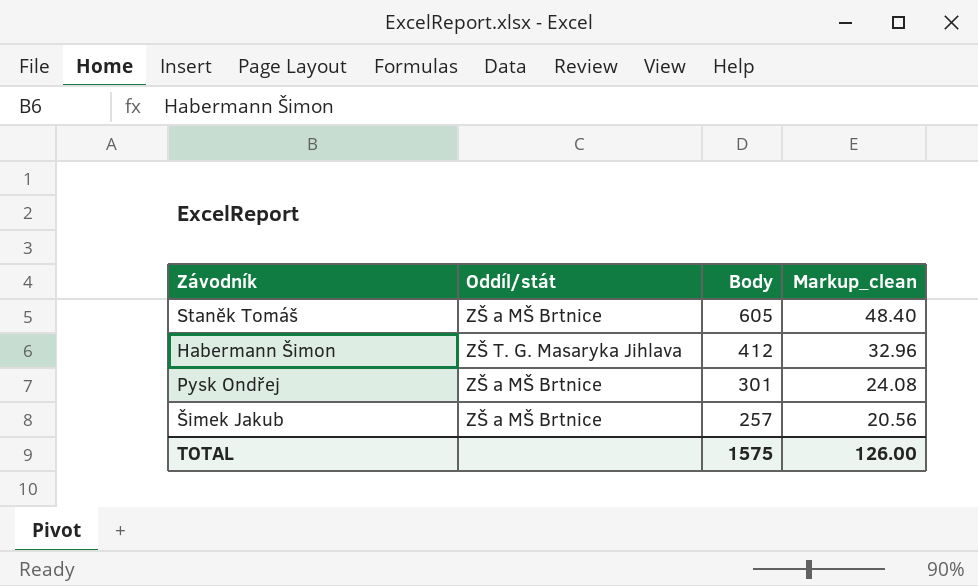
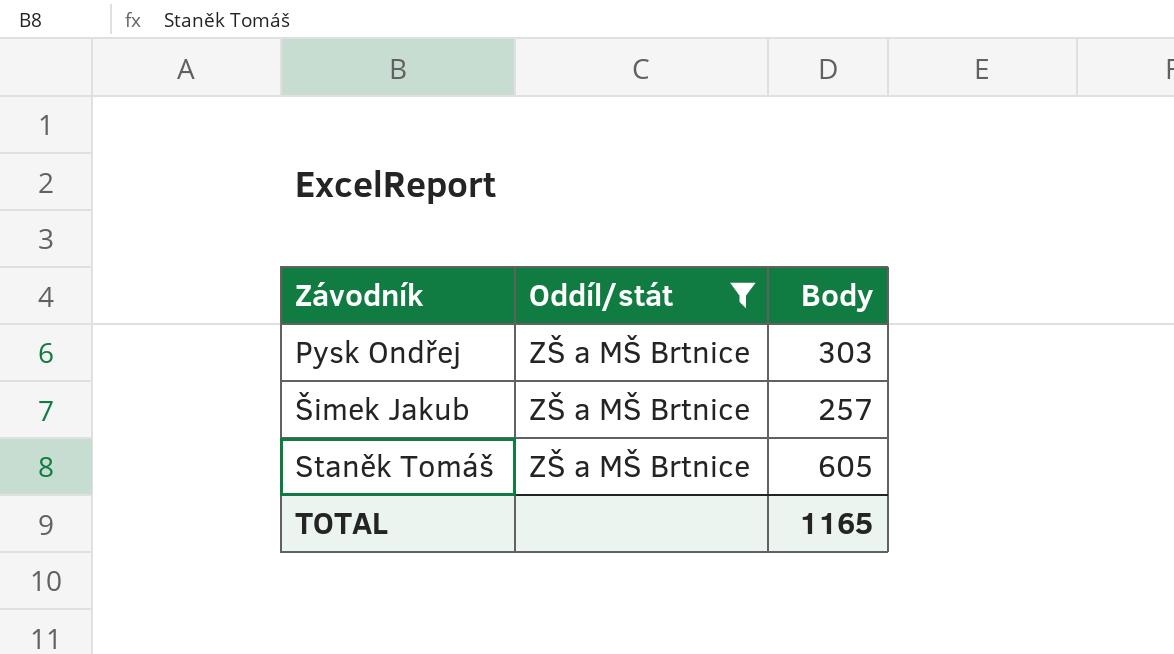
filter: none -> Oddíl/stát = ZŠ a MŠ Brtnice
row order: Body descending -> Závodník ascending
column Markup_clean | formula: [Body] * 0.08 -> none
Pysk Ondřej | Body: 301 -> 303
TOTAL | Body: 1575 -> 1165

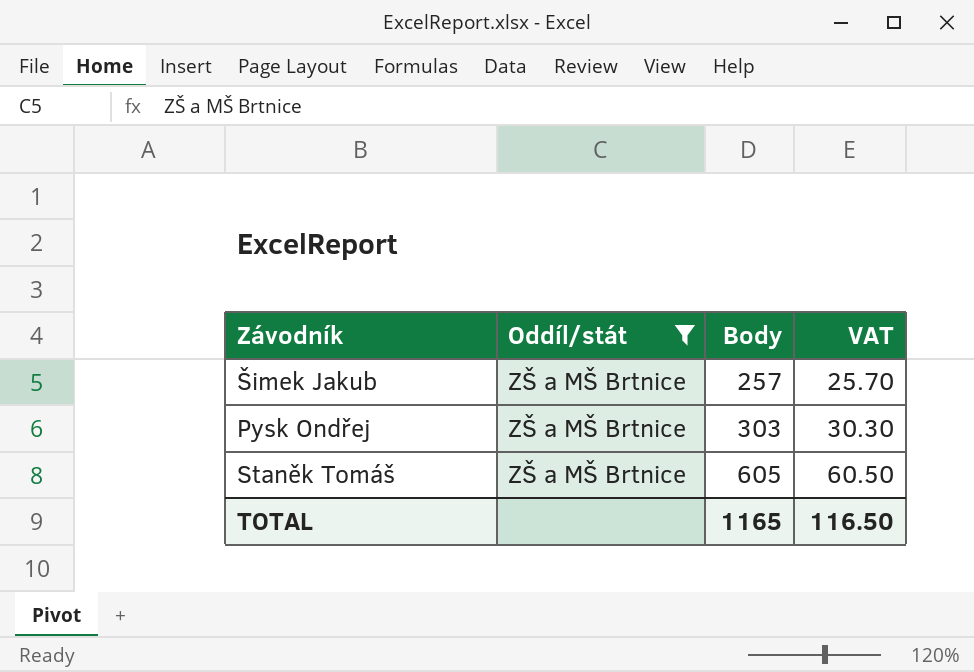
row order: Závodník ascending -> Body ascending
column VAT | formula: none -> [Body] * 0.1

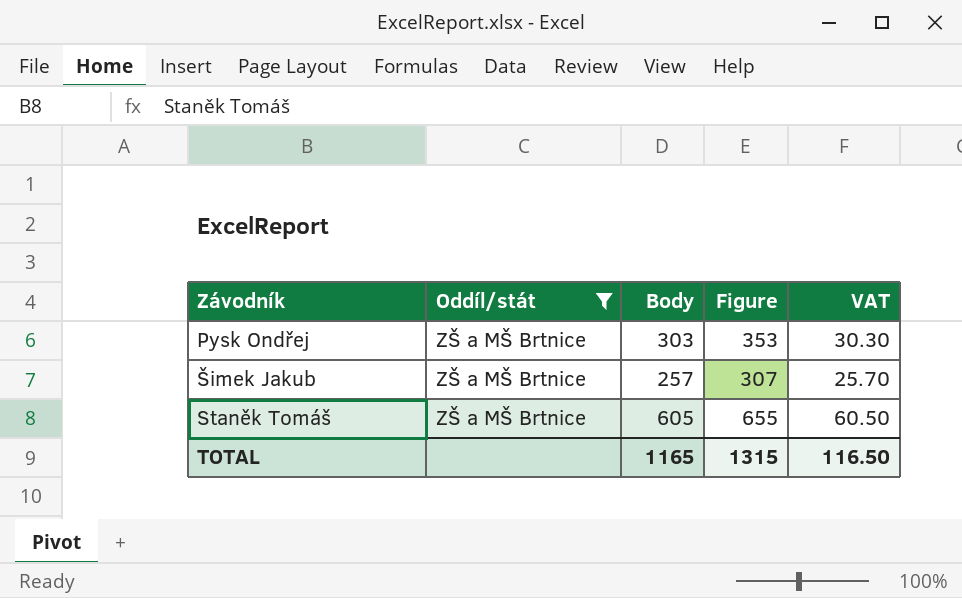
row order: Body ascending -> Závodník ascending
column Figure | formula: none -> [Body] + 50

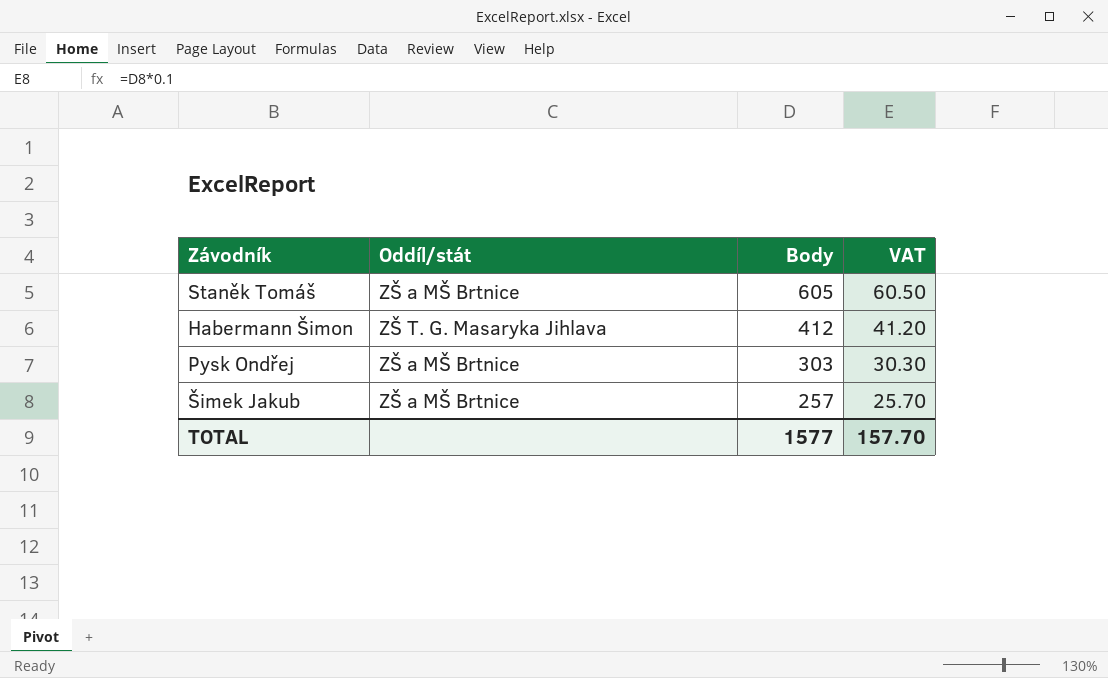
filter: Oddíl/stát = ZŠ a MŠ Brtnice -> none
row order: Závodník ascending -> Body descending
column Figure | formula: [Body] + 50 -> none
TOTAL | Body: 1165 -> 1577
TOTAL | VAT: 116.50 -> 157.70

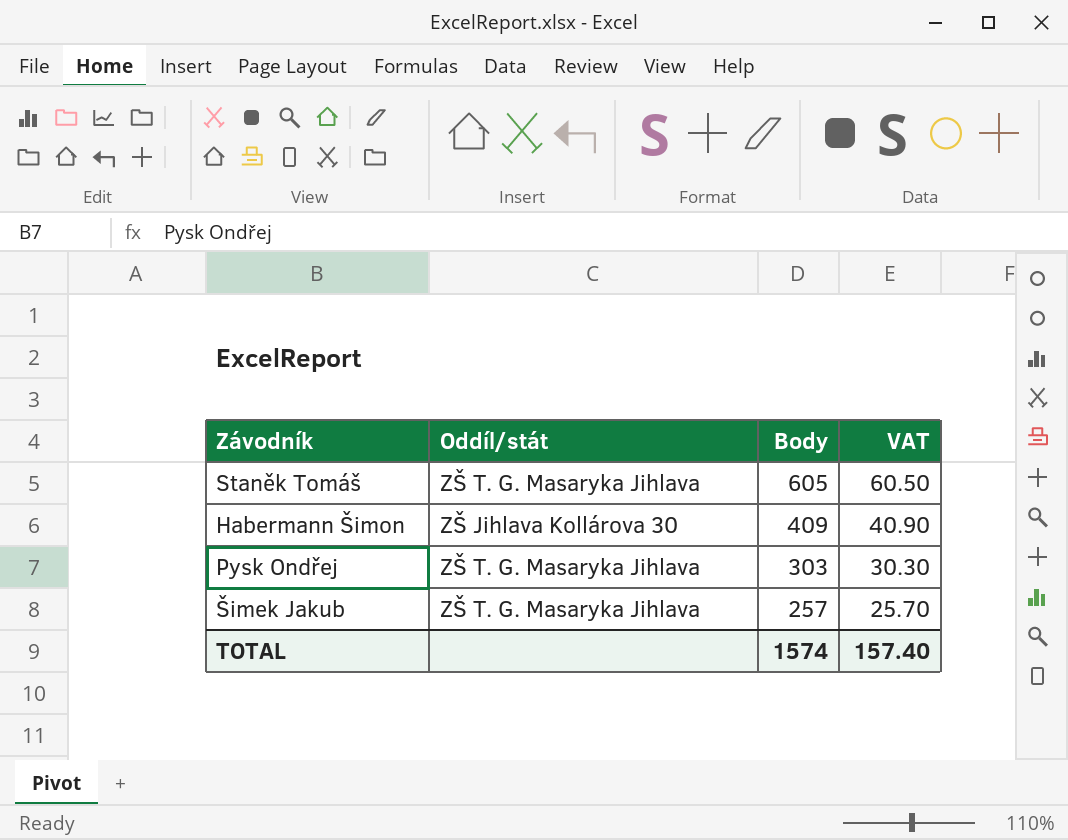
Staněk Tomáš | Oddíl/stát: ZŠ a MŠ Brtnice -> ZŠ T. G. Masaryka Jihlava
Habermann Šimon | Oddíl/stát: ZŠ T. G. Masaryka Jihlava -> ZŠ Jihlava Kollárova 30
Habermann Šimon | Body: 412 -> 409
Habermann Šimon | VAT: 41.20 -> 40.90
Pysk Ondřej | Oddíl/stát: ZŠ a MŠ Brtnice -> ZŠ T. G. Masaryka Jihlava
Šimek Jakub | Oddíl/stát: ZŠ a MŠ Brtnice -> ZŠ T. G. Masaryka Jihlava
TOTAL | Body: 1577 -> 1574
TOTAL | VAT: 157.70 -> 157.40

